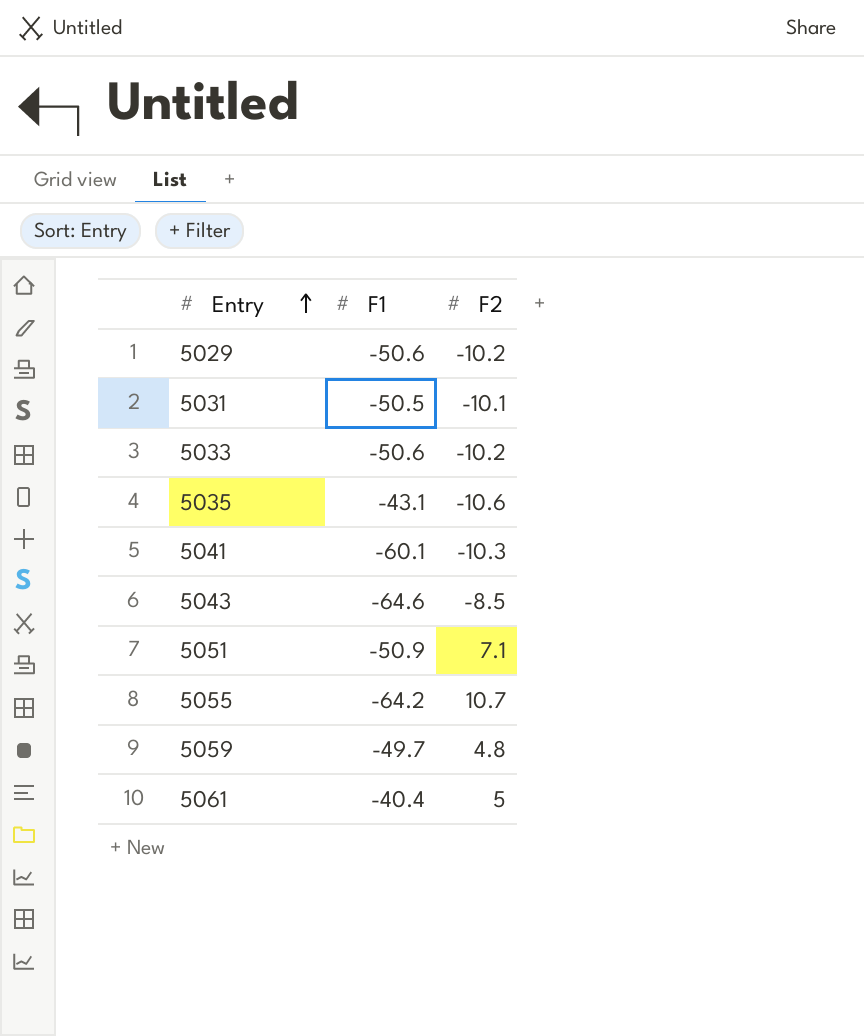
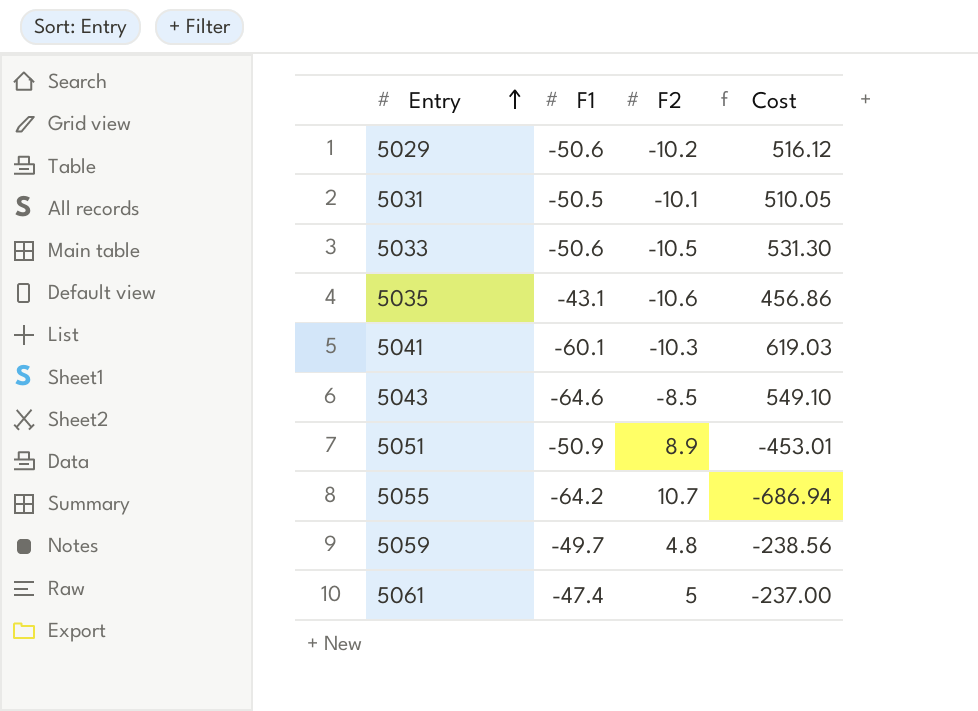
column Cost | formula: none -> [F1] * [F2]
5033 | F2: -10.2 -> -10.5
5051 | F2: 7.1 -> 8.9
5061 | F1: -40.4 -> -47.4

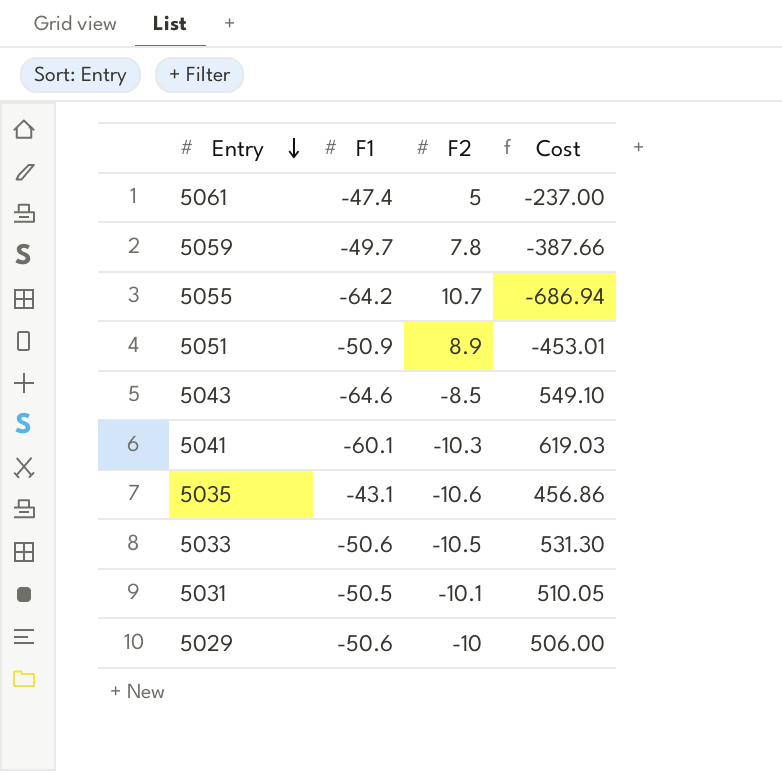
row order: Entry ascending -> Entry descending
5059 | F2: 4.8 -> 7.8
5059 | Cost: -238.56 -> -387.66
5029 | F2: -10.2 -> -10
5029 | Cost: 516.12 -> 506.00

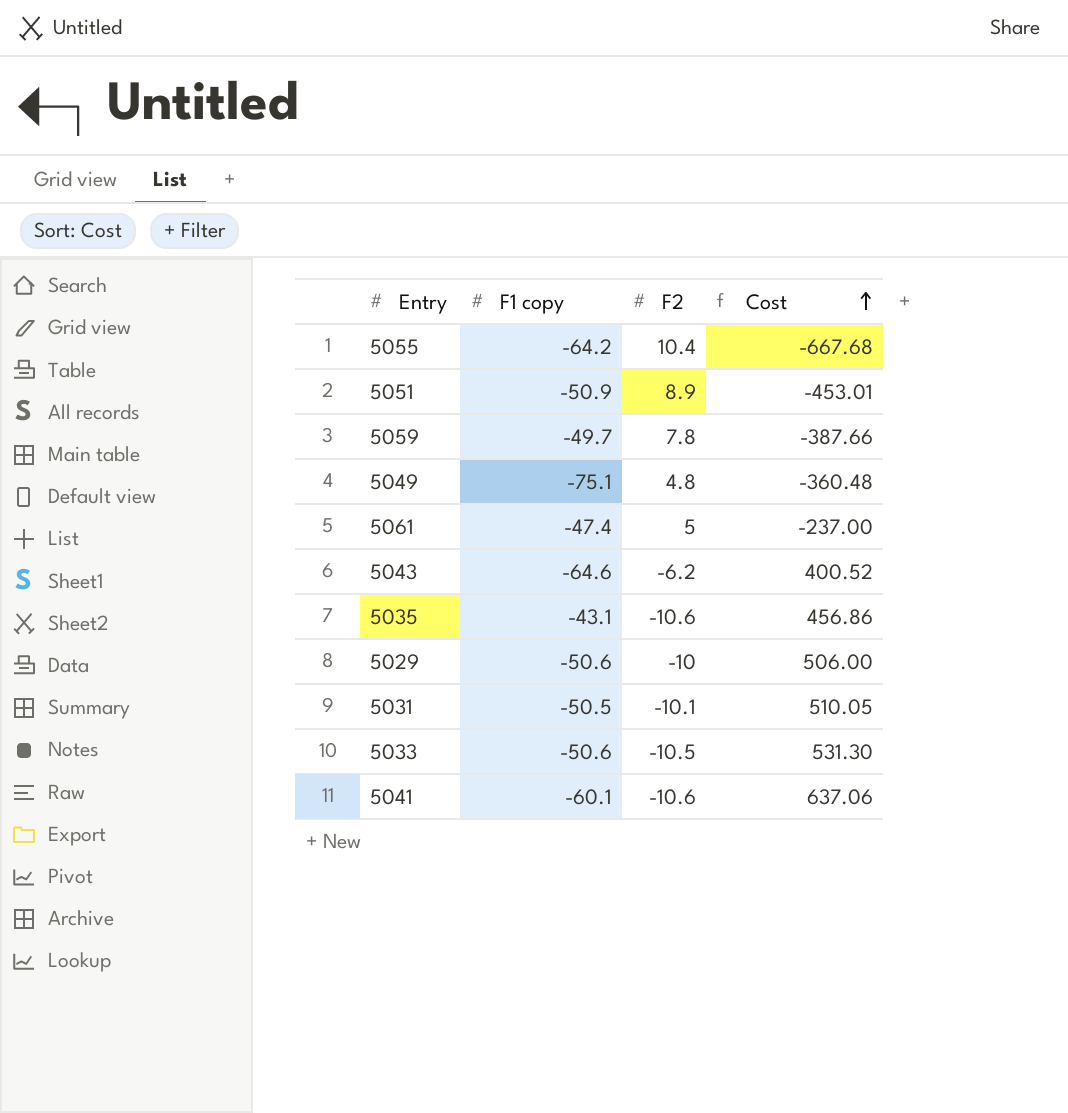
row order: Entry descending -> Cost ascending
column name: F1 -> F1 copy
5055 | F2: 10.7 -> 10.4
5055 | Cost: -686.94 -> -667.68
row 5049: none -> -75.1 | 4.8 | -360.48
5043 | F2: -8.5 -> -6.2
5043 | Cost: 549.10 -> 400.52
5041 | F2: -10.3 -> -10.6
5041 | Cost: 619.03 -> 637.06

